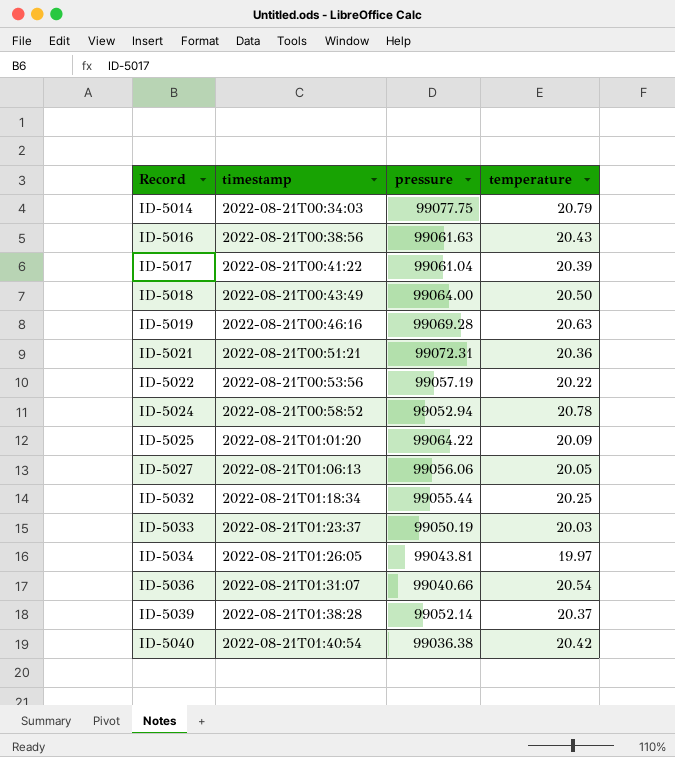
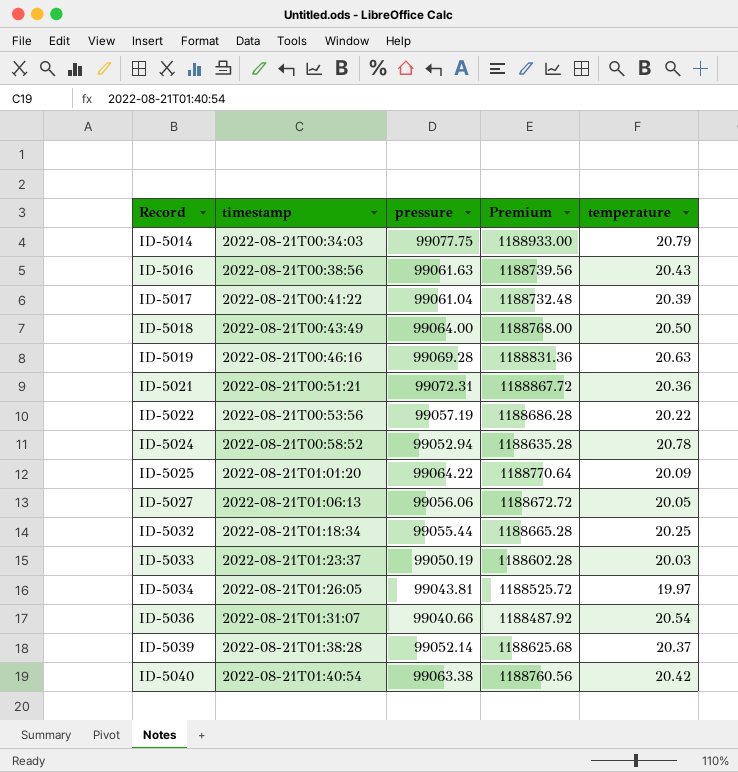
column Premium | formula: none -> [pressure] * 12
ID-5040 | pressure: 99036.38 -> 99063.38

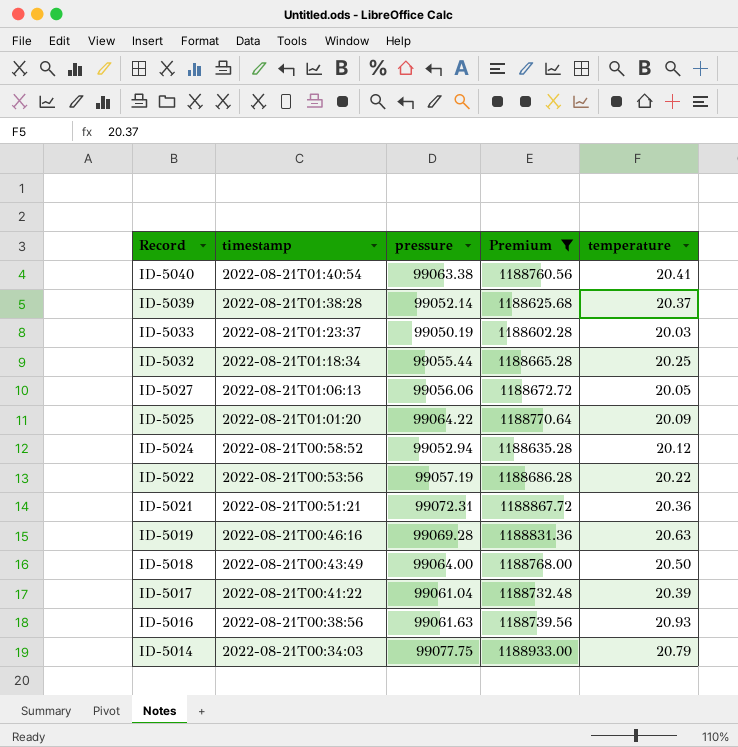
filter: none -> Premium >= 1188602.28
row order: Record ascending -> Record descending
ID-5040 | temperature: 20.42 -> 20.41
ID-5024 | temperature: 20.78 -> 20.12
ID-5016 | temperature: 20.43 -> 20.93

